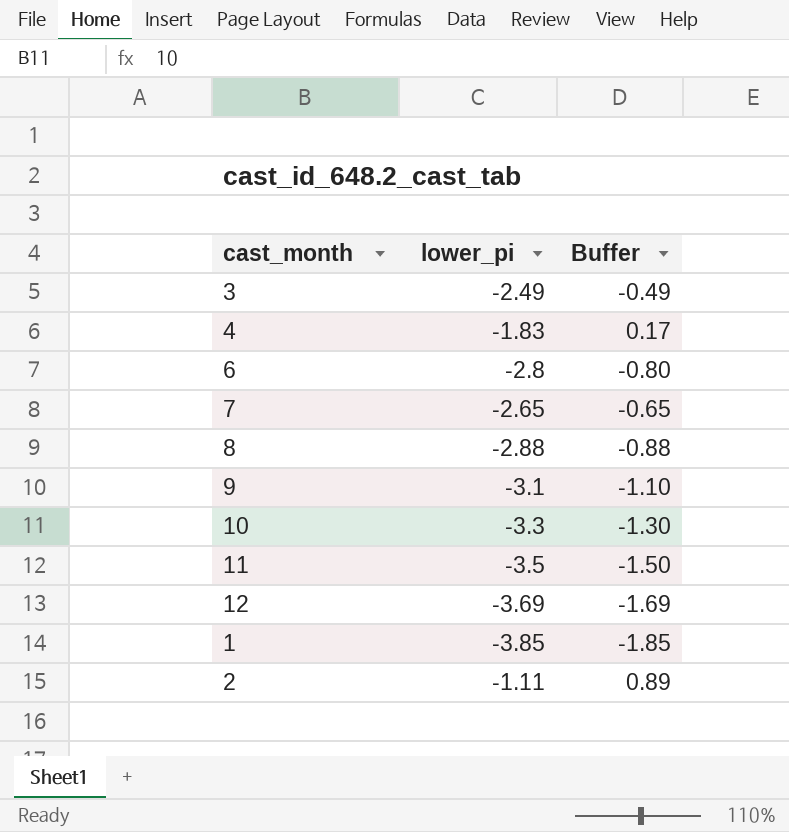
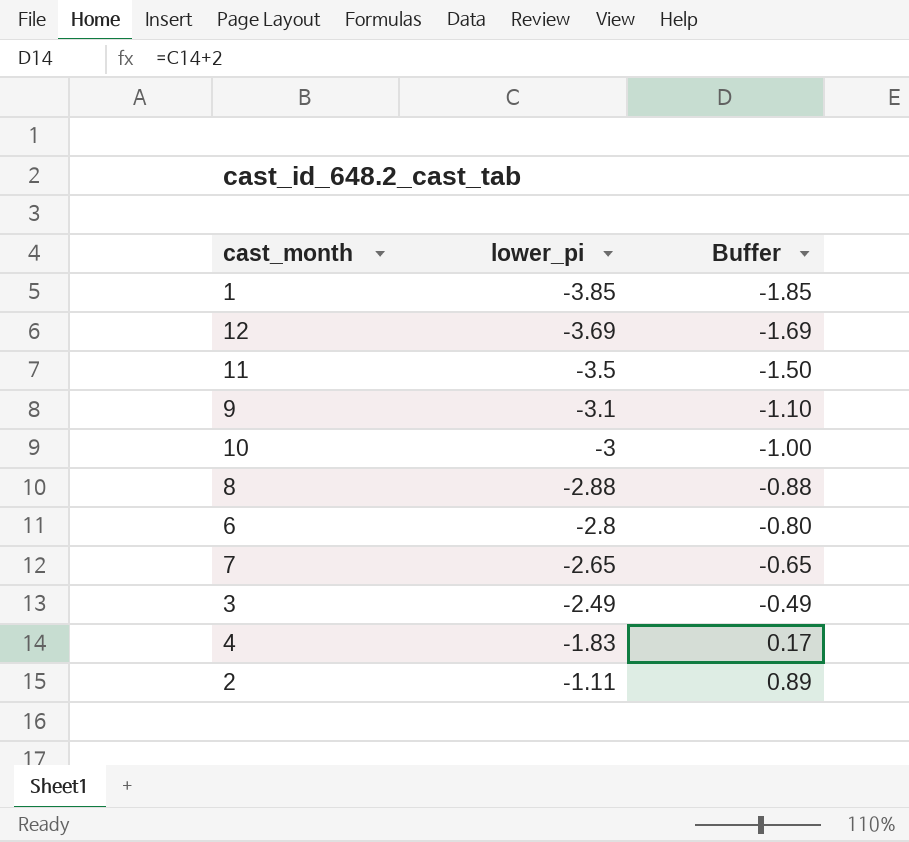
row order: none -> lower_pi ascending
10 | lower_pi: -3.3 -> -3
10 | Buffer: -1.30 -> -1.00

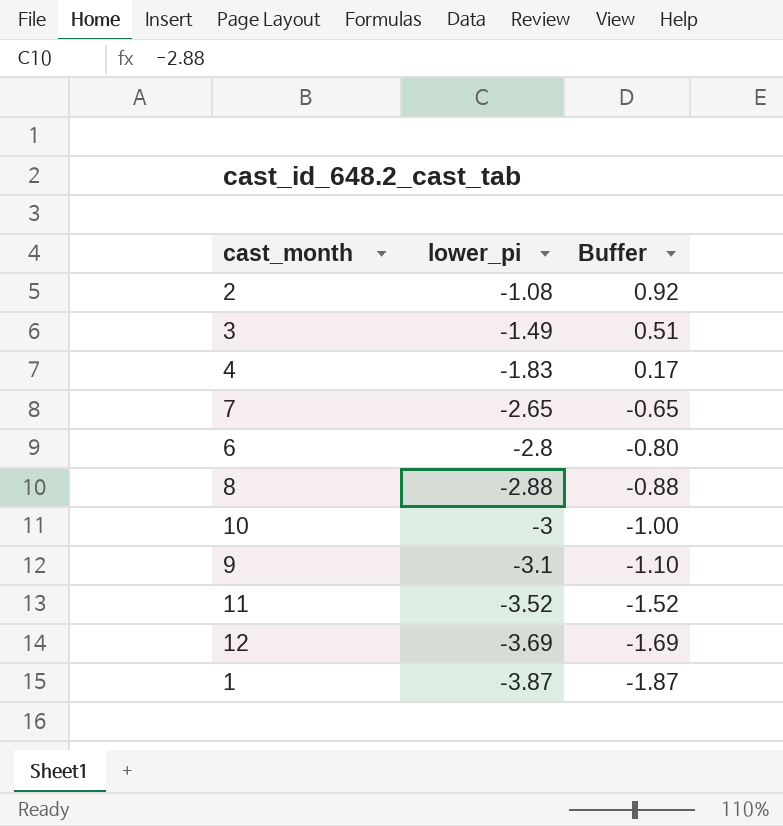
row order: lower_pi ascending -> lower_pi descending
2 | lower_pi: -1.11 -> -1.08
2 | Buffer: 0.89 -> 0.92
3 | lower_pi: -2.49 -> -1.49
3 | Buffer: -0.49 -> 0.51
11 | lower_pi: -3.5 -> -3.52
11 | Buffer: -1.50 -> -1.52
1 | lower_pi: -3.85 -> -3.87
1 | Buffer: -1.85 -> -1.87

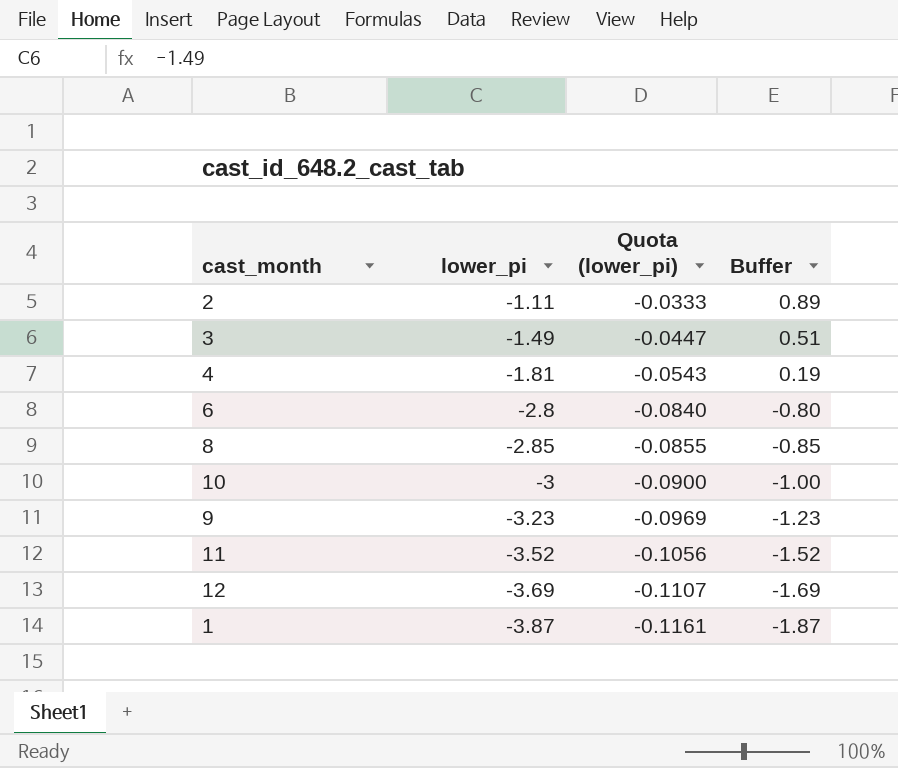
column Quota (lower_pi) | formula: none -> [lower_pi] * 0.03
row 7: -2.65 | -0.65 -> none
2 | lower_pi: -1.08 -> -1.11
2 | Buffer: 0.92 -> 0.89
4 | lower_pi: -1.83 -> -1.81
4 | Buffer: 0.17 -> 0.19
8 | lower_pi: -2.88 -> -2.85
8 | Buffer: -0.88 -> -0.85
9 | lower_pi: -3.1 -> -3.23
9 | Buffer: -1.10 -> -1.23

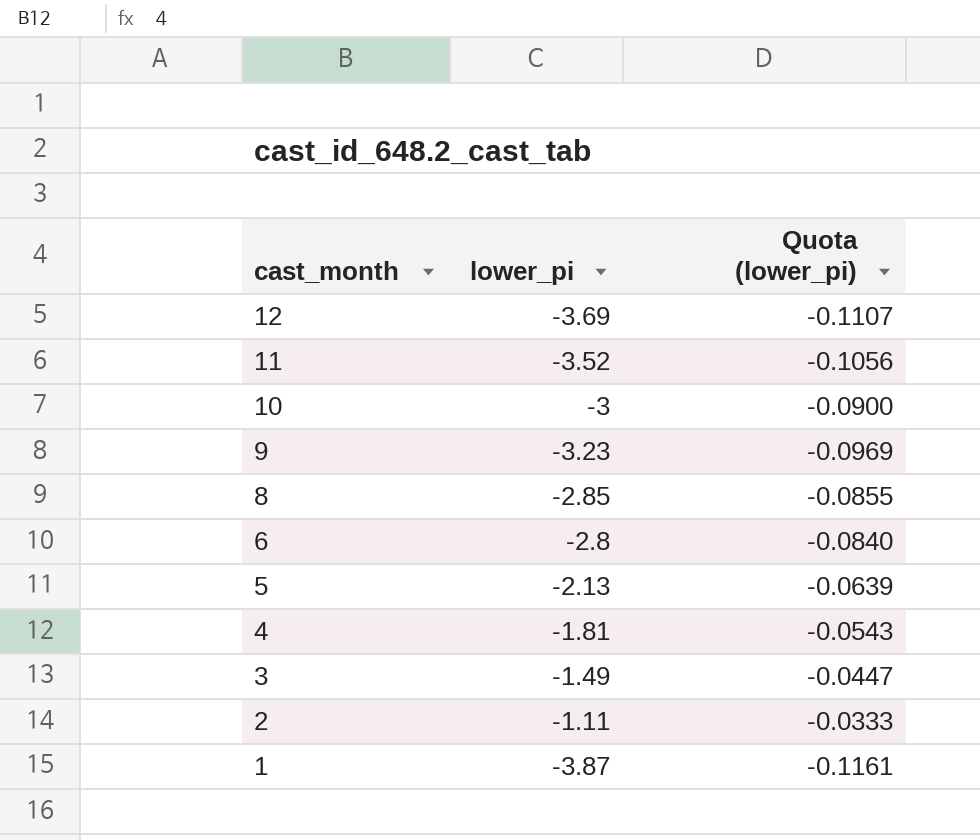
row order: lower_pi descending -> cast_month descending
column Buffer | formula: [lower_pi] + 2 -> none
row 5: none -> -2.13 | -0.0639

